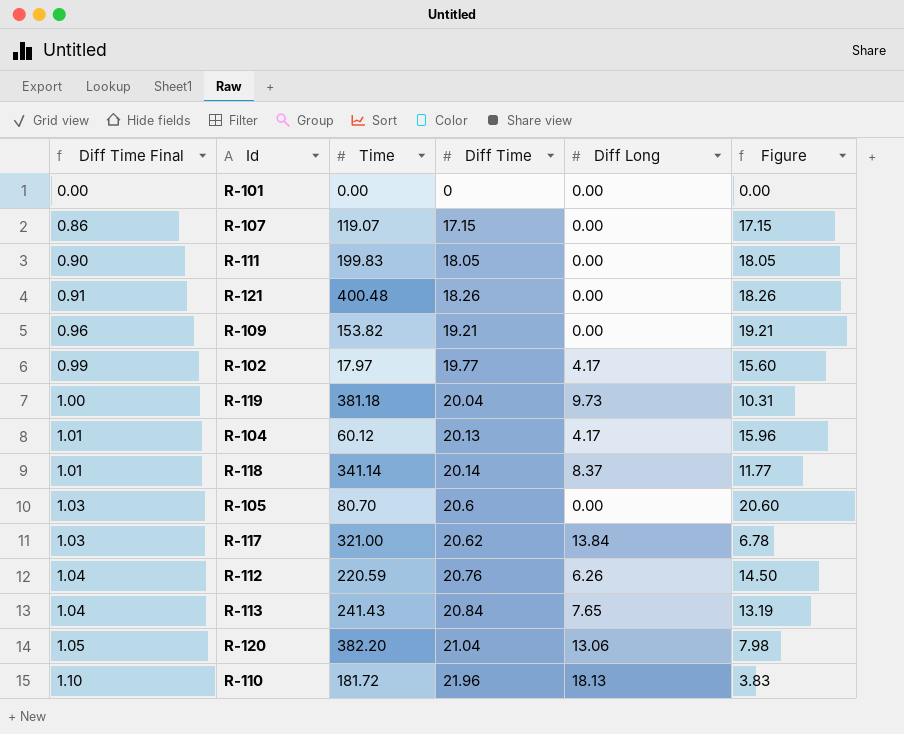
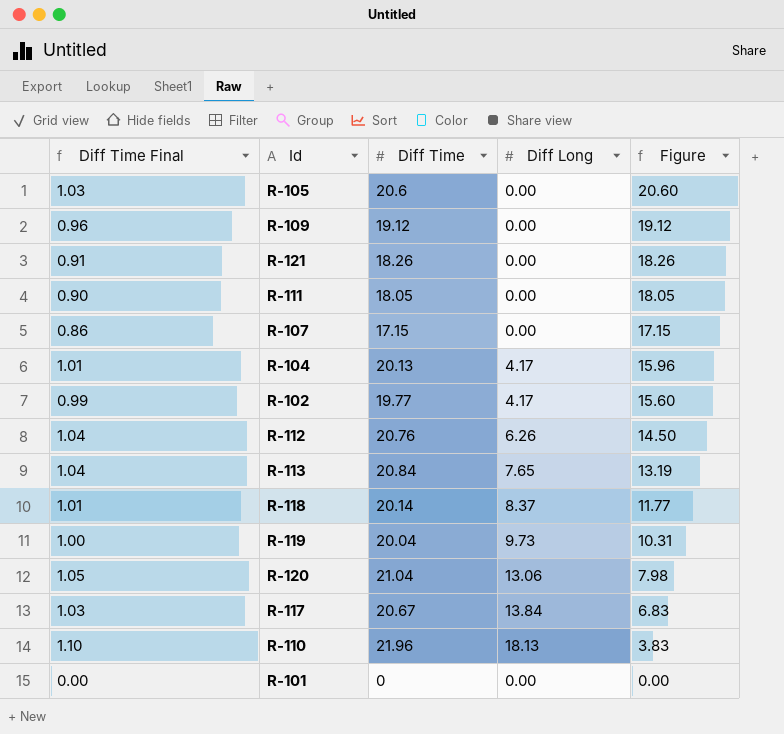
row order: Diff Time Final ascending -> Figure descending
column Time | position: 3 -> none
R-109 | Diff Time: 19.21 -> 19.12
R-109 | Figure: 19.21 -> 19.12
R-117 | Diff Time: 20.62 -> 20.67
R-117 | Figure: 6.78 -> 6.83

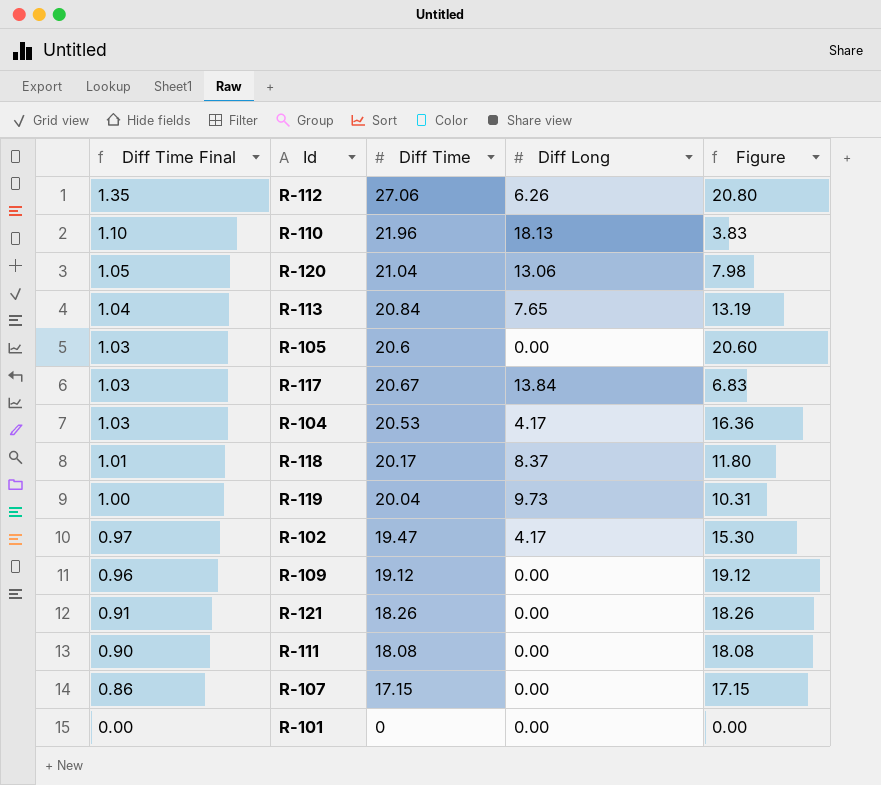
row order: Figure descending -> Diff Time Final descending
R-112 | Diff Time Final: 1.04 -> 1.35
R-112 | Diff Time: 20.76 -> 27.06
R-112 | Figure: 14.50 -> 20.80
R-104 | Diff Time Final: 1.01 -> 1.03
R-104 | Diff Time: 20.13 -> 20.53
R-104 | Figure: 15.96 -> 16.36
R-118 | Diff Time: 20.14 -> 20.17
R-118 | Figure: 11.77 -> 11.80
R-102 | Diff Time Final: 0.99 -> 0.97
R-102 | Diff Time: 19.77 -> 19.47
R-102 | Figure: 15.60 -> 15.30
R-111 | Diff Time: 18.05 -> 18.08
R-111 | Figure: 18.05 -> 18.08

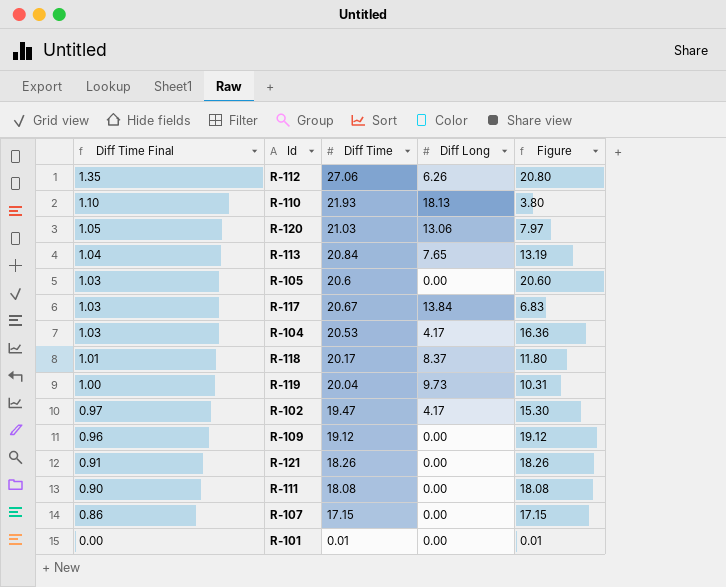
R-110 | Diff Time: 21.96 -> 21.93
R-110 | Figure: 3.83 -> 3.80
R-120 | Diff Time: 21.04 -> 21.03
R-120 | Figure: 7.98 -> 7.97
R-101 | Diff Time: 0 -> 0.01
R-101 | Figure: 0.00 -> 0.01

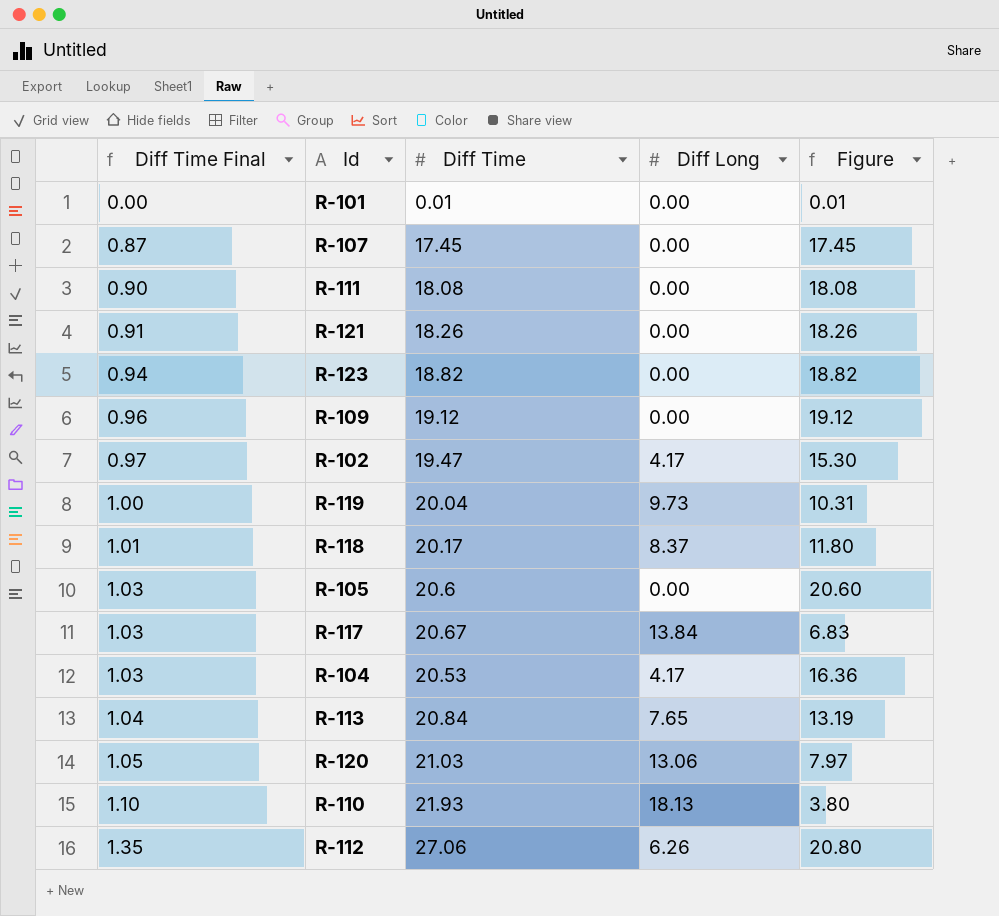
row order: Diff Time Final descending -> Diff Time Final ascending
R-107 | Diff Time Final: 0.86 -> 0.87
R-107 | Diff Time: 17.15 -> 17.45
R-107 | Figure: 17.15 -> 17.45
row R-123: none -> 0.94 | 18.82 | 0.00 | 18.82

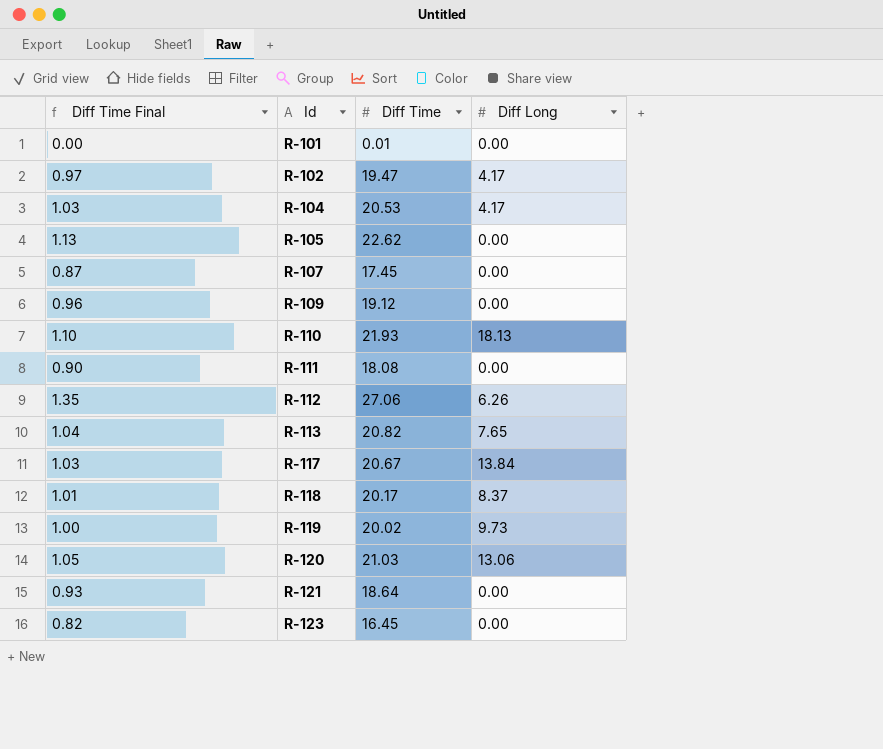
row order: Diff Time Final ascending -> Id ascending
column Figure | formula: [Diff Time] - [Diff Long] -> none
R-105 | Diff Time Final: 1.03 -> 1.13
R-105 | Diff Time: 20.6 -> 22.62
R-113 | Diff Time: 20.84 -> 20.82
R-119 | Diff Time: 20.04 -> 20.02
R-121 | Diff Time Final: 0.91 -> 0.93
R-121 | Diff Time: 18.26 -> 18.64
R-123 | Diff Time Final: 0.94 -> 0.82
R-123 | Diff Time: 18.82 -> 16.45

